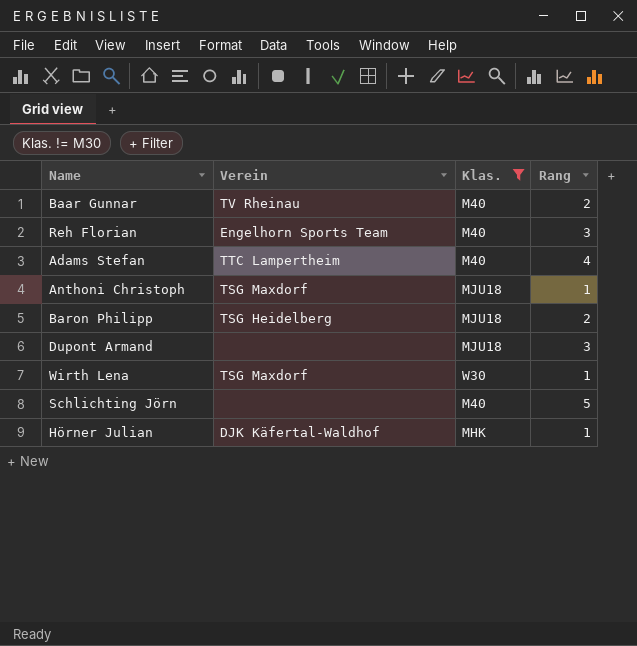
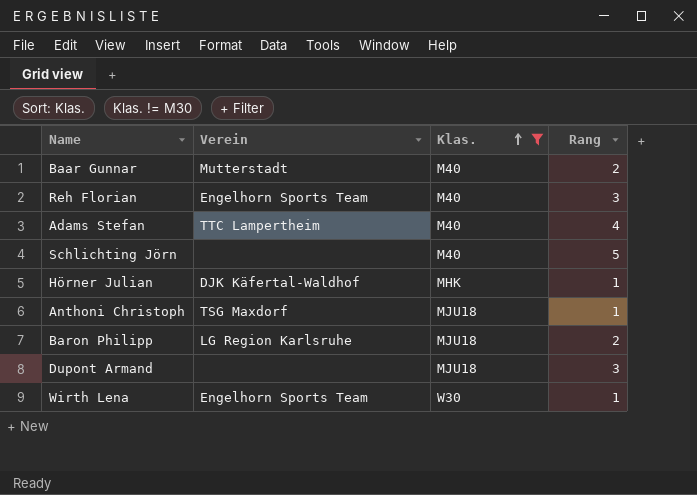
row order: none -> Klas. ascending
Baar Gunnar | Verein: TV Rheinau -> Mutterstadt
Baron Philipp | Verein: TSG Heidelberg -> LG Region Karlsruhe
Wirth Lena | Verein: TSG Maxdorf -> Engelhorn Sports Team

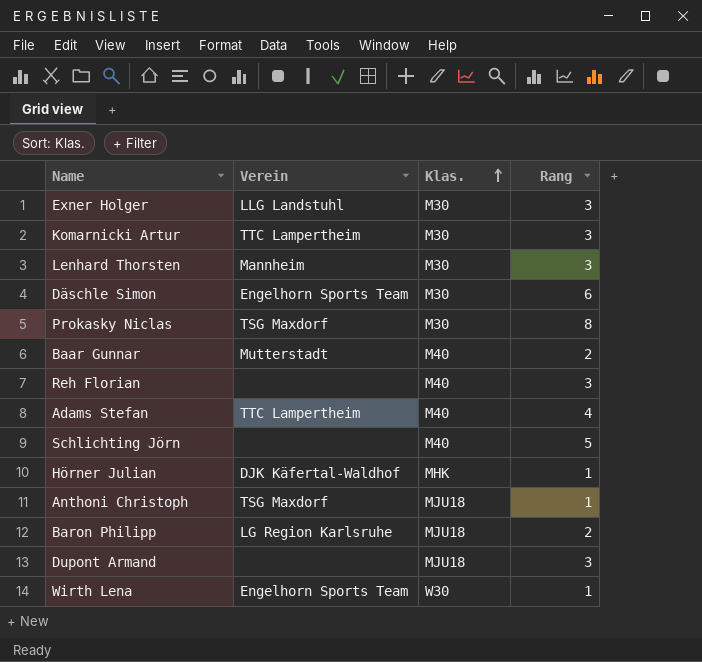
filter: Klas. != M30 -> none
Reh Florian | Verein: Engelhorn Sports Team -> none

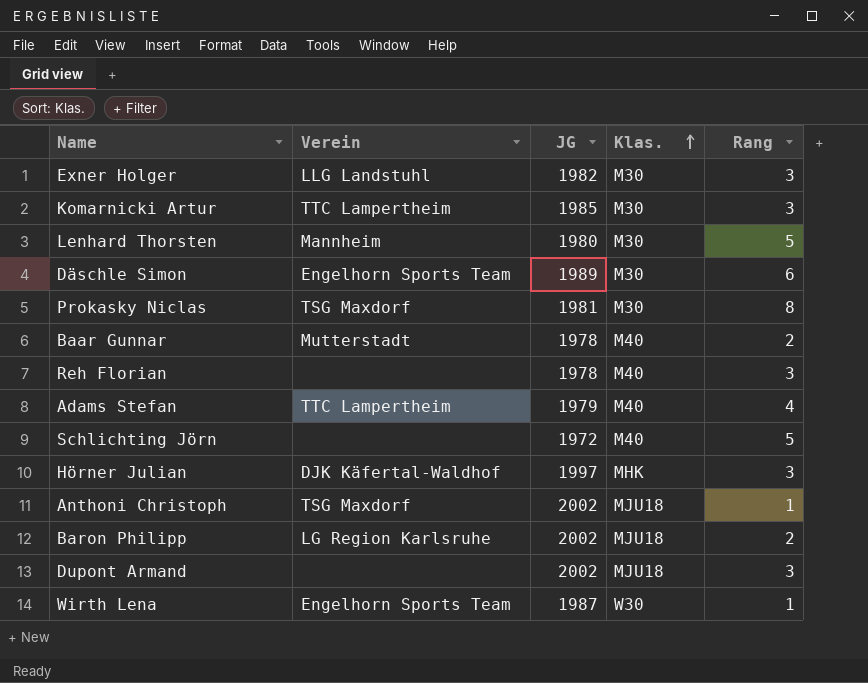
column JG | position: none -> 3
Lenhard Thorsten | Rang: 3 -> 5
Hörner Julian | Rang: 1 -> 3

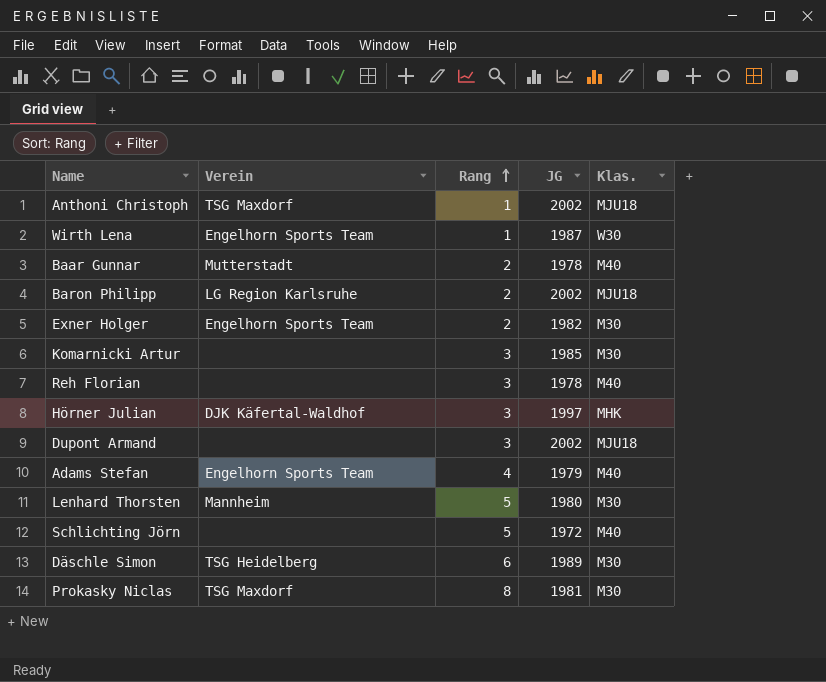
row order: Klas. ascending -> Rang ascending
column Rang | position: 5 -> 3
Exner Holger | Verein: LLG Landstuhl -> Engelhorn Sports Team
Exner Holger | Rang: 3 -> 2
Komarnicki Artur | Verein: TTC Lampertheim -> none
Adams Stefan | Verein: TTC Lampertheim -> Engelhorn Sports Team
Däschle Simon | Verein: Engelhorn Sports Team -> TSG Heidelberg

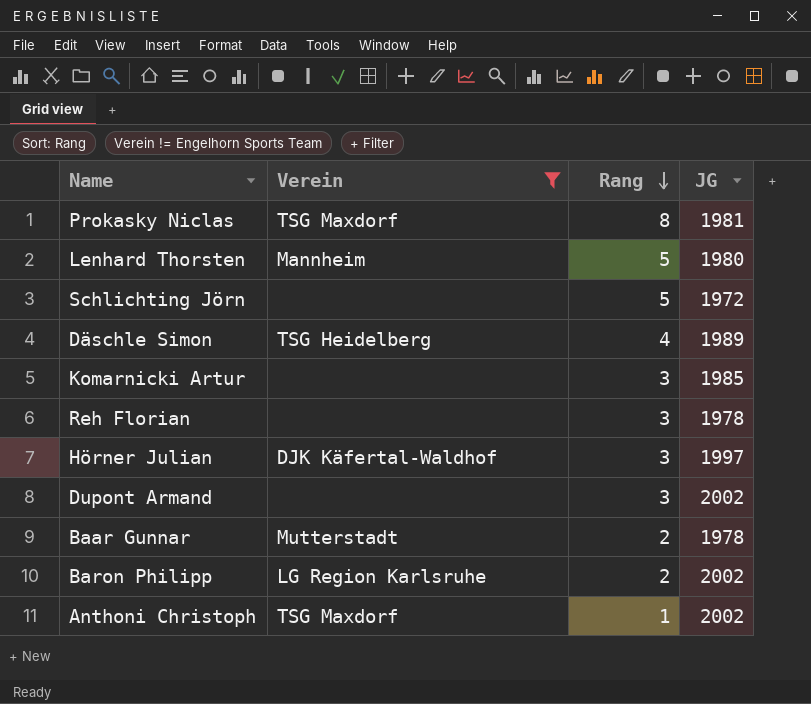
filter: none -> Verein != Engelhorn Sports Team
row order: Rang ascending -> Rang descending
column Klas. | position: 5 -> none
Däschle Simon | Rang: 6 -> 4

